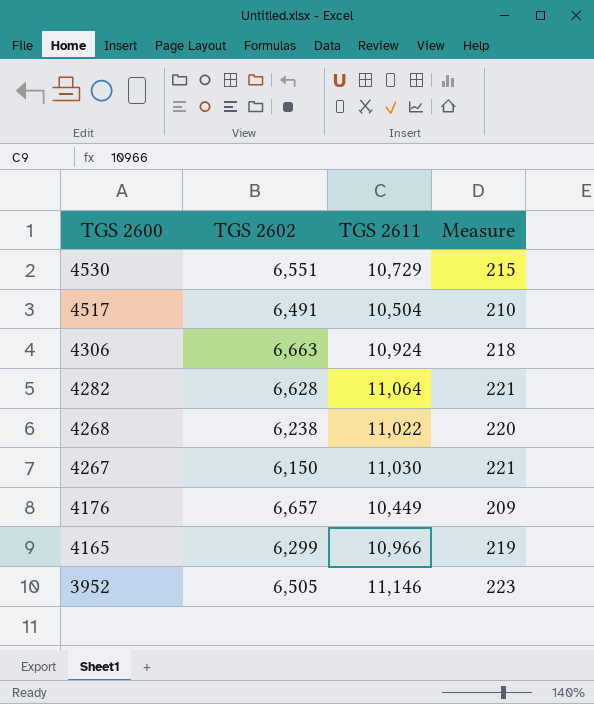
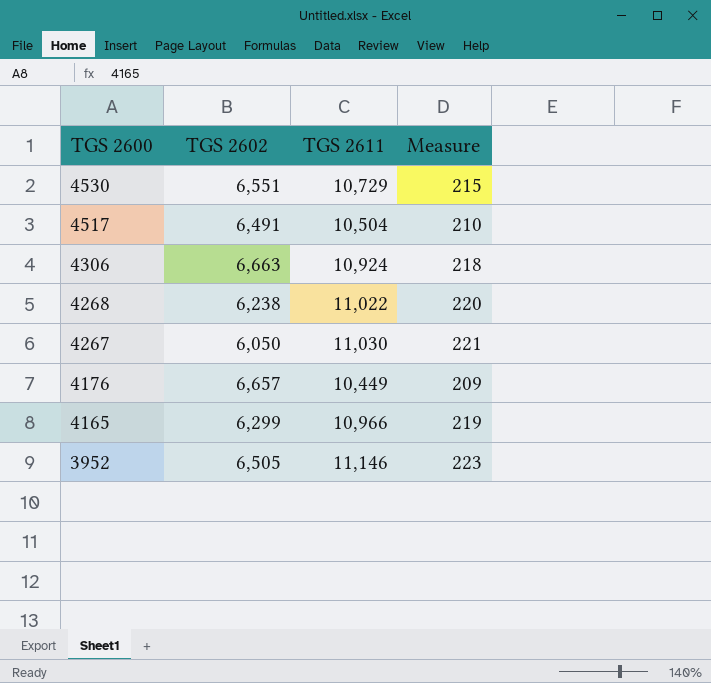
row 4282: 6,628 | 11,064 | 221 -> none
4267 | TGS 2602: 6,150 -> 6,050

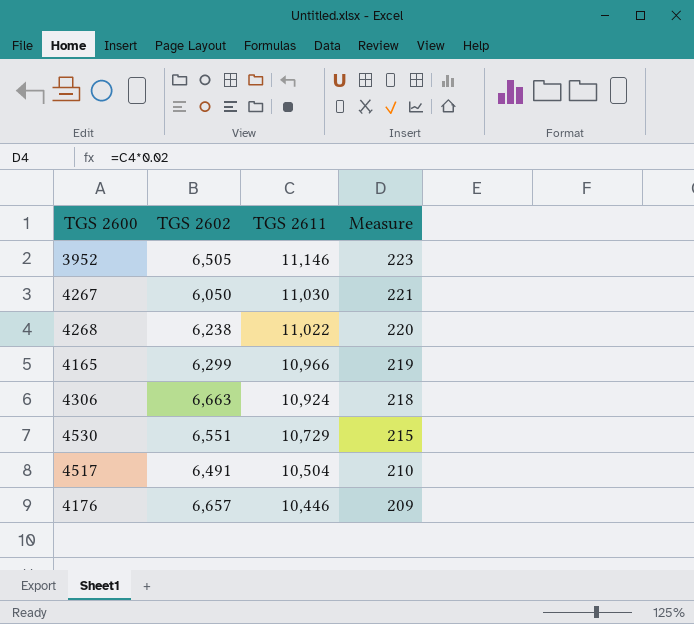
row order: TGS 2600 descending -> TGS 2611 descending
4176 | TGS 2611: 10,449 -> 10,446

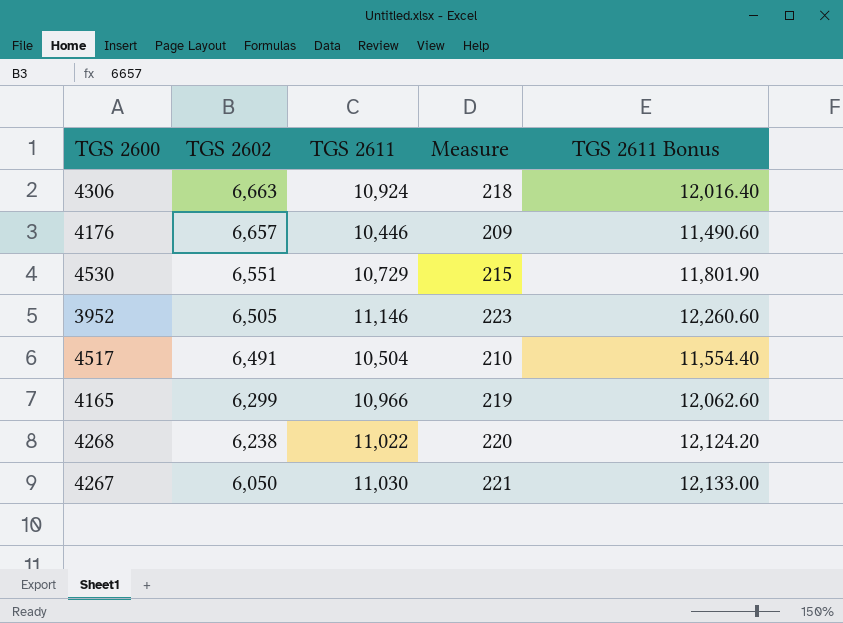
row order: TGS 2611 descending -> TGS 2602 descending
column TGS 2611 Bonus | formula: none -> [TGS 2611] * 1.1

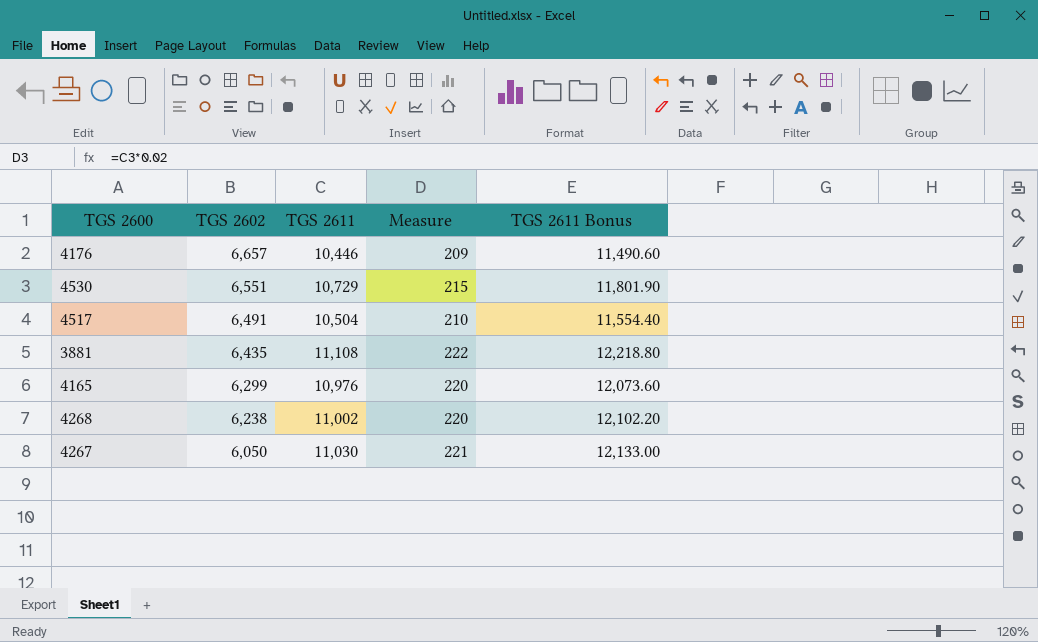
row 4306: 6,663 | 10,924 | 218 | 12,016.40 -> none
row 3952: 6,505 | 11,146 | 223 | 12,260.60 -> none
row 3881: none -> 6,435 | 11,108 | 222 | 12,218.80
4165 | TGS 2611: 10,966 -> 10,976
4165 | Measure: 219 -> 220
4165 | TGS 2611 Bonus: 12,062.60 -> 12,073.60
4268 | TGS 2611: 11,022 -> 11,002
4268 | TGS 2611 Bonus: 12,124.20 -> 12,102.20

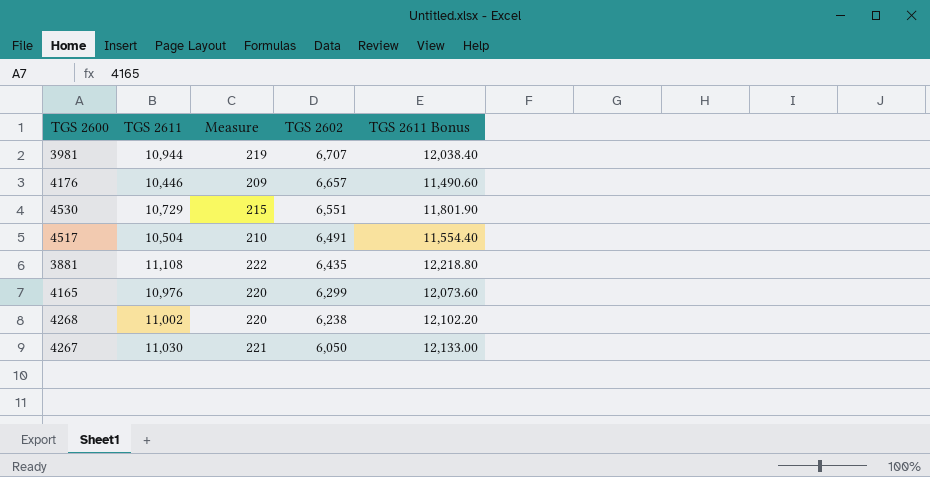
column TGS 2602 | position: 2 -> 4
row 3981: none -> 10,944 | 219 | 6,707 | 12,038.40

